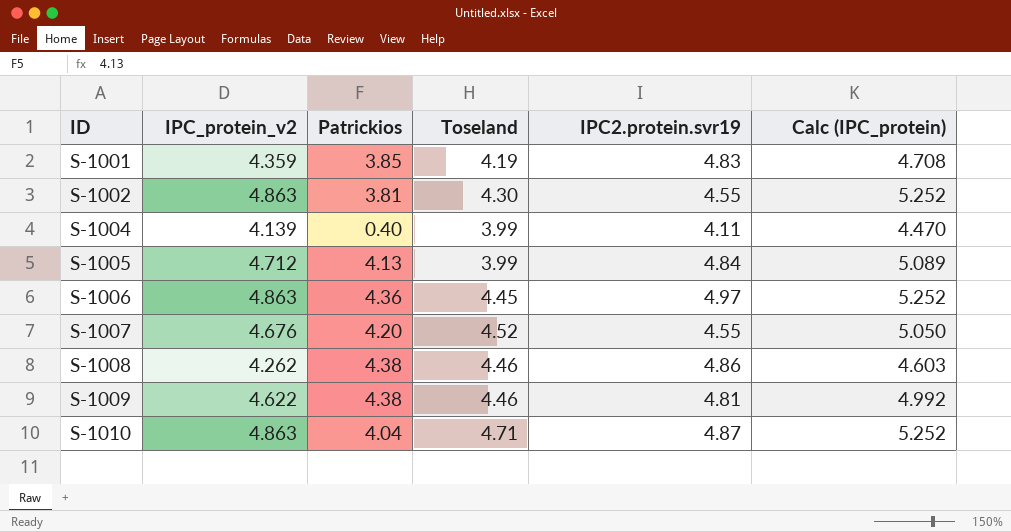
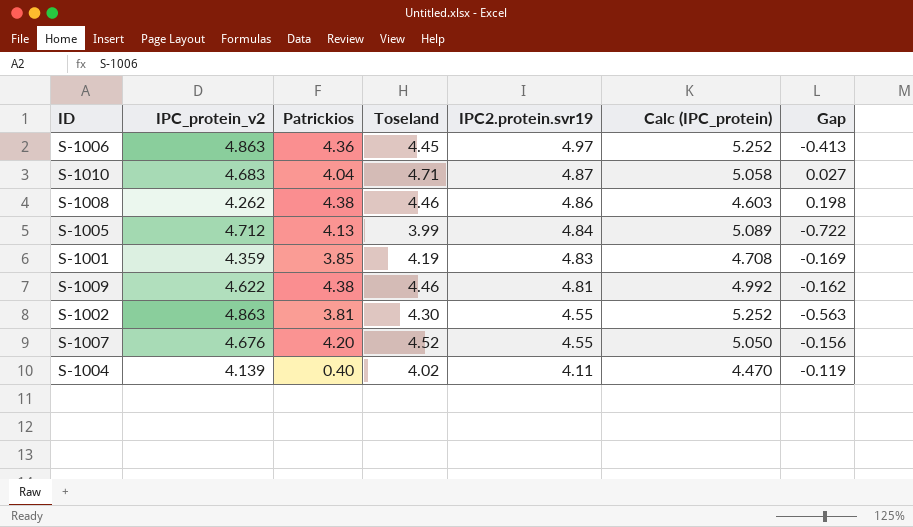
row order: ID ascending -> IPC2.protein.svr19 descending
column Gap | formula: none -> [Toseland] - [IPC_protein_v2]
S-1010 | IPC_protein_v2: 4.863 -> 4.683
S-1010 | Calc (IPC_protein): 5.252 -> 5.058
S-1004 | Toseland: 3.99 -> 4.02

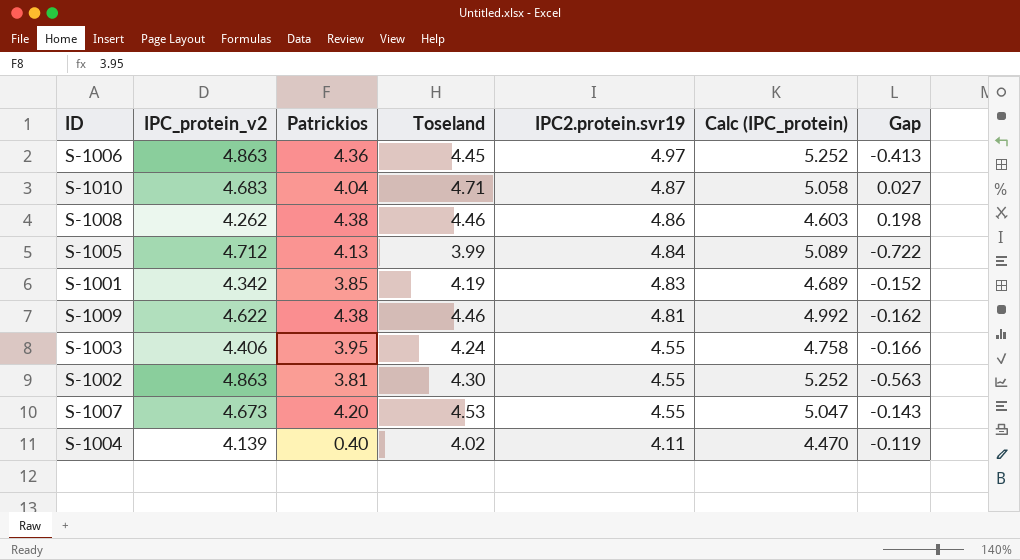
S-1001 | IPC_protein_v2: 4.359 -> 4.342
S-1001 | Calc (IPC_protein): 4.708 -> 4.689
S-1001 | Gap: -0.169 -> -0.152
row S-1003: none -> 4.406 | 3.95 | 4.24 | 4.55 | 4.758 | -0.166
S-1007 | IPC_protein_v2: 4.676 -> 4.673
S-1007 | Toseland: 4.52 -> 4.53
S-1007 | Calc (IPC_protein): 5.050 -> 5.047
S-1007 | Gap: -0.156 -> -0.143

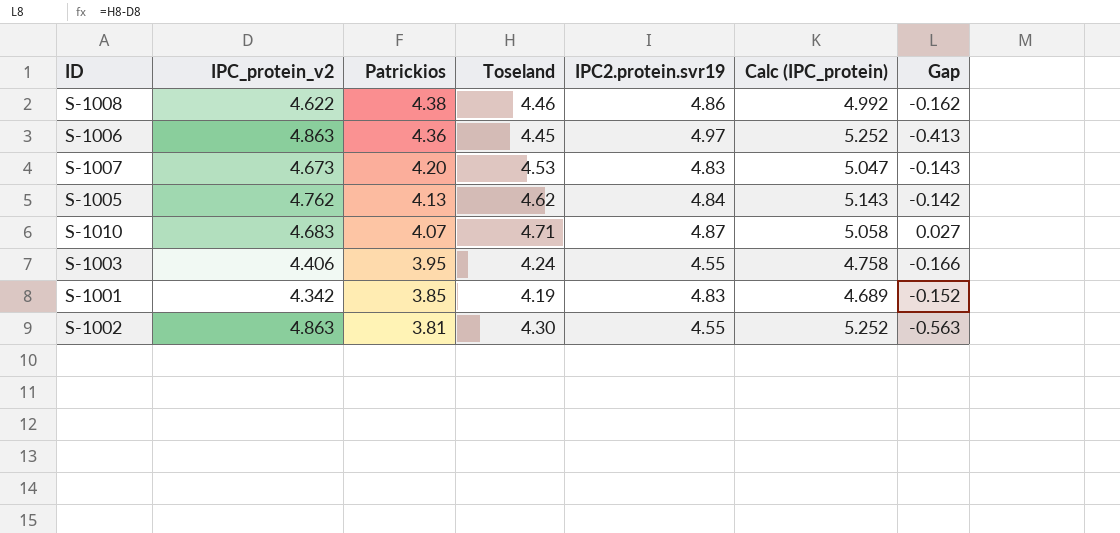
row order: IPC2.protein.svr19 descending -> Patrickios descending
row S-1009: 4.622 | 4.38 | 4.46 | 4.81 | 4.992 | -0.162 -> none
row S-1004: 4.139 | 0.40 | 4.02 | 4.11 | 4.470 | -0.119 -> none
S-1008 | IPC_protein_v2: 4.262 -> 4.622
S-1008 | Calc (IPC_protein): 4.603 -> 4.992
S-1008 | Gap: 0.198 -> -0.162
S-1007 | IPC2.protein.svr19: 4.55 -> 4.83
S-1005 | IPC_protein_v2: 4.712 -> 4.762
S-1005 | Toseland: 3.99 -> 4.62
S-1005 | Calc (IPC_protein): 5.089 -> 5.143
S-1005 | Gap: -0.722 -> -0.142
S-1010 | Patrickios: 4.04 -> 4.07

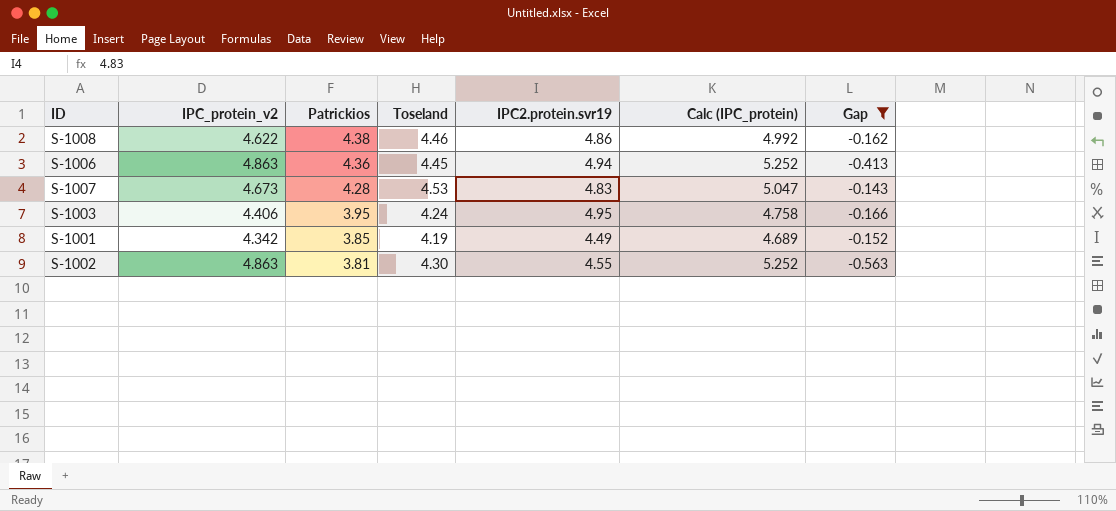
filter: none -> Gap <= -0.143
S-1006 | IPC2.protein.svr19: 4.97 -> 4.94
S-1007 | Patrickios: 4.20 -> 4.28
S-1003 | IPC2.protein.svr19: 4.55 -> 4.95
S-1001 | IPC2.protein.svr19: 4.83 -> 4.49

